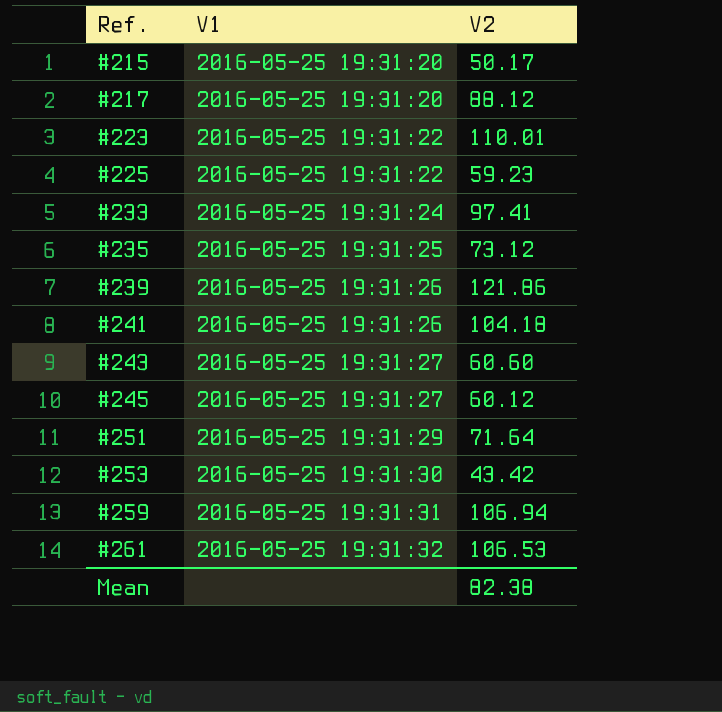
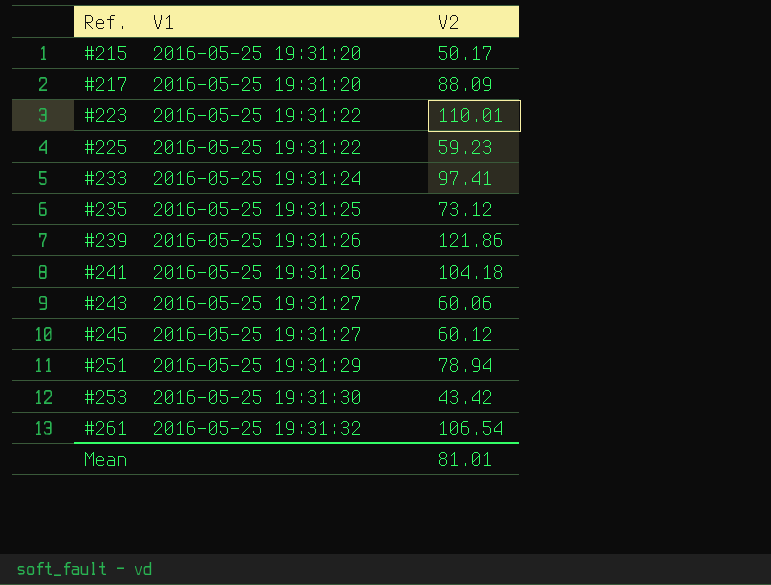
row #259: 2016-05-25 19:31:31 | 106.94 -> none
#217 | V2: 88.12 -> 88.09
#243 | V2: 60.60 -> 60.06
#251 | V2: 71.64 -> 78.94
#261 | V2: 106.53 -> 106.54
Mean | V2: 82.38 -> 81.01

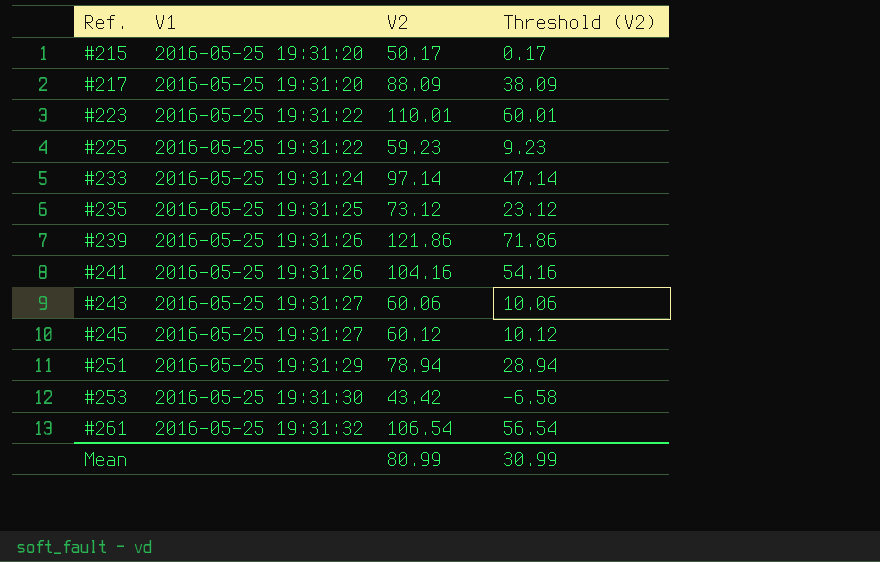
column Threshold (V2) | formula: none -> [V2] - 50
#233 | V2: 97.41 -> 97.14
#241 | V2: 104.18 -> 104.16
Mean | V2: 81.01 -> 80.99

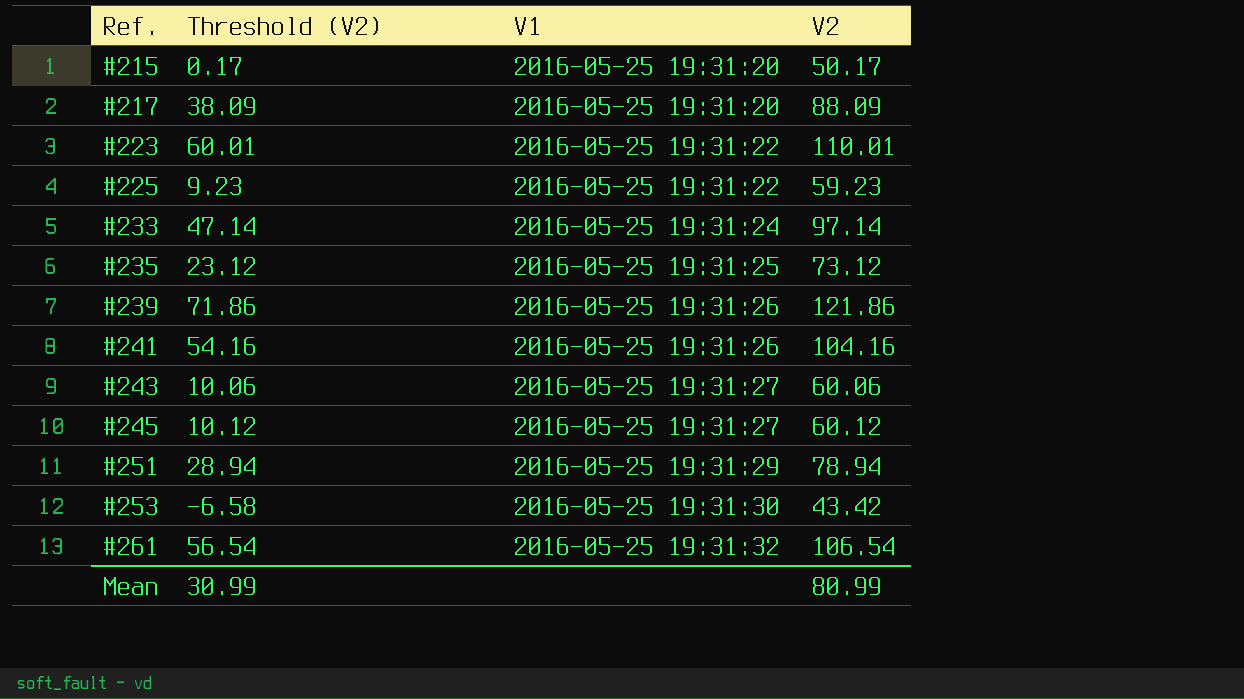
column Threshold (V2) | position: 4 -> 2

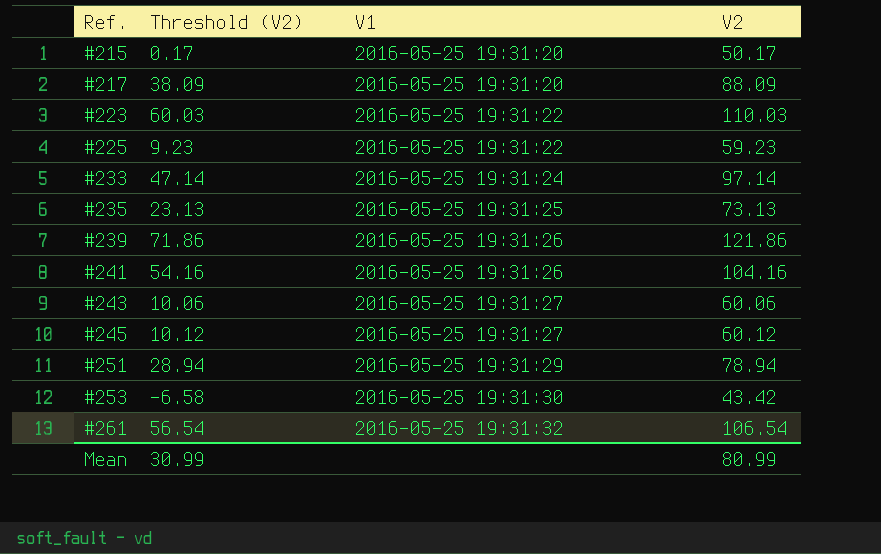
#223 | Threshold (V2): 60.01 -> 60.03
#223 | V2: 110.01 -> 110.03
#235 | Threshold (V2): 23.12 -> 23.13
#235 | V2: 73.12 -> 73.13

